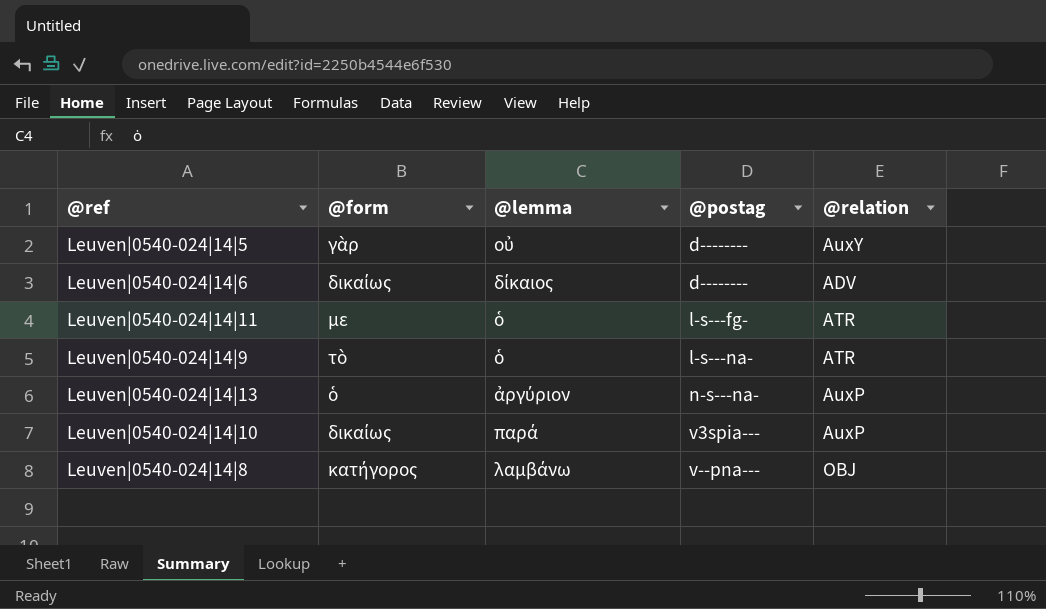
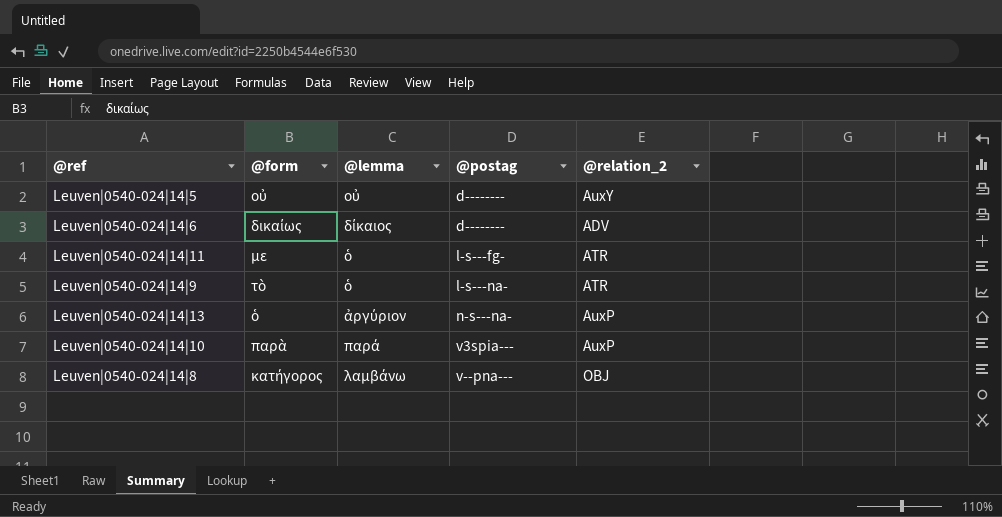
column name: @relation -> @relation_2
Leuven|0540-024|14|5 | @form: γὰρ -> οὐ
Leuven|0540-024|14|10 | @form: δικαίως -> παρὰ

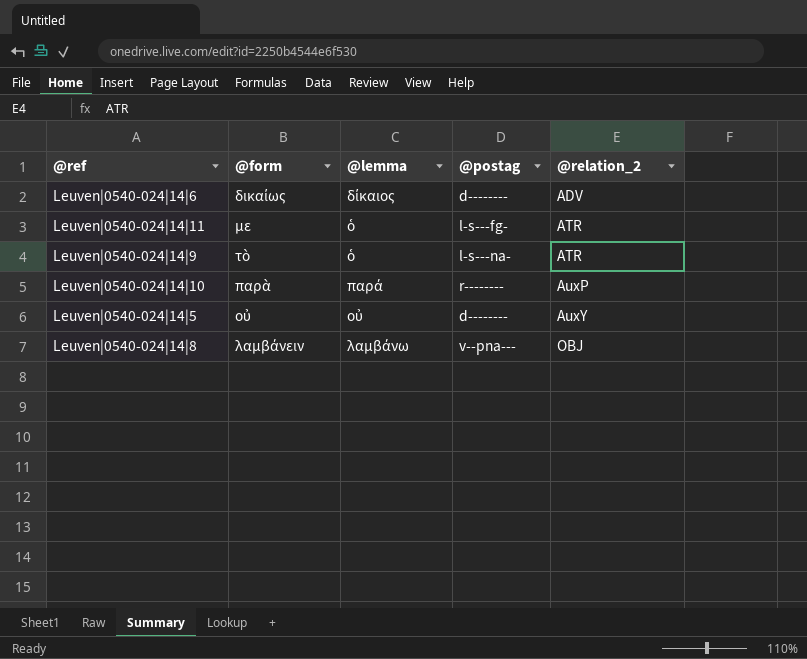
row order: @postag ascending -> @relation_2 ascending
row Leuven|0540-024|14|13: ὁ | ἀργύριον | n-s---na- | AuxP -> none
Leuven|0540-024|14|10 | @postag: v3spia--- -> r--------
Leuven|0540-024|14|8 | @form: κατήγορος -> λαμβάνειν

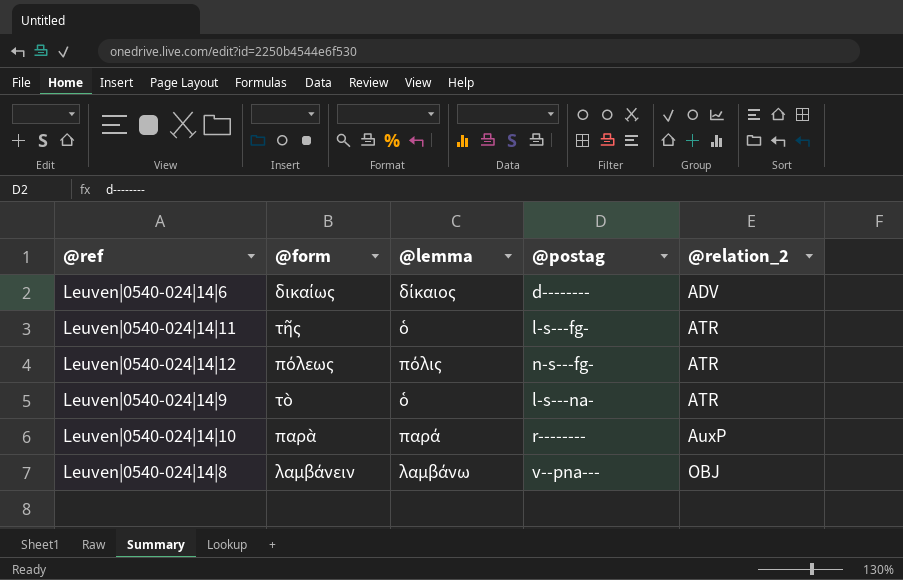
row Leuven|0540-024|14|5: οὐ | οὐ | d-------- | AuxY -> none
Leuven|0540-024|14|11 | @form: με -> τῆς
row Leuven|0540-024|14|12: none -> πόλεως | πόλις | n-s---fg- | ATR

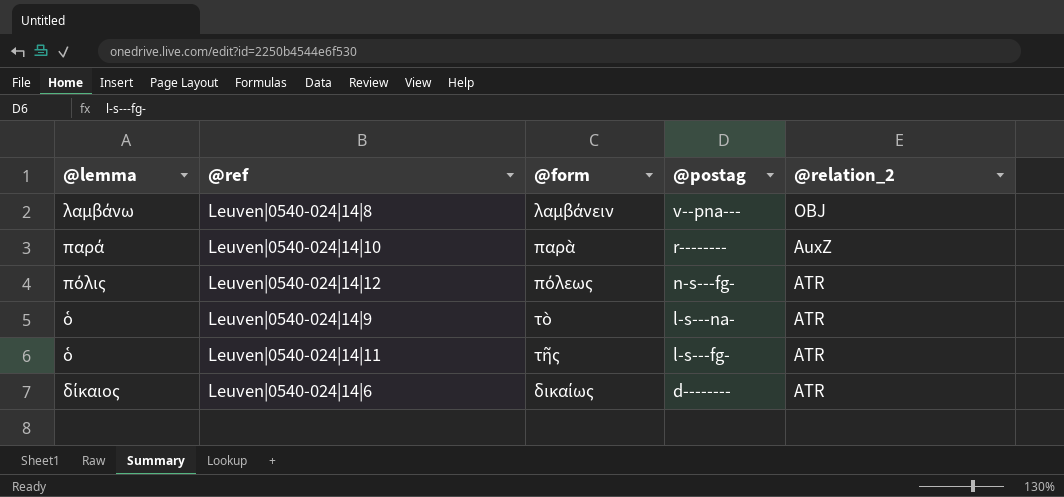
row order: @relation_2 ascending -> @postag descending
column @lemma | position: 3 -> 1
Leuven|0540-024|14|10 | @relation_2: AuxP -> AuxZ
Leuven|0540-024|14|6 | @relation_2: ADV -> ATR

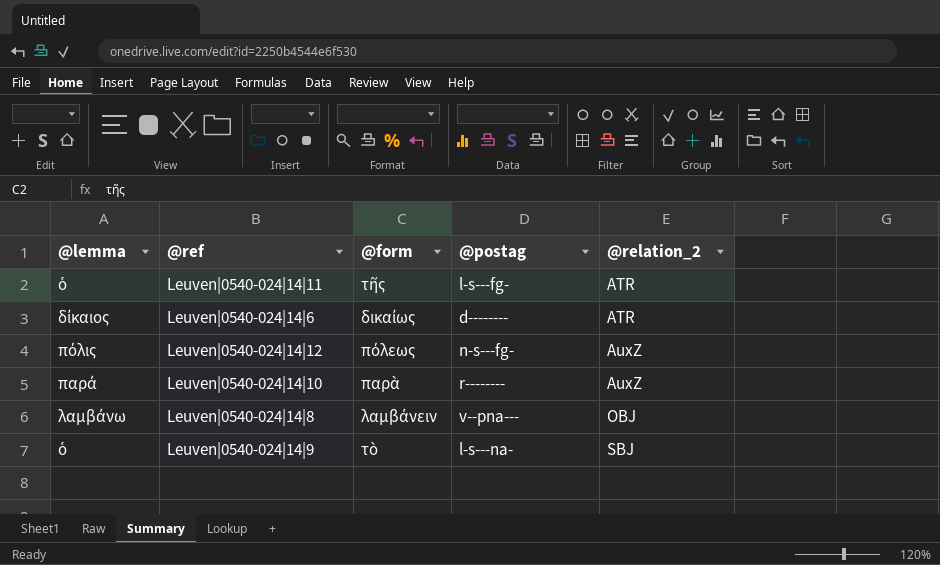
row order: @postag descending -> @relation_2 ascending
Leuven|0540-024|14|12 | @relation_2: ATR -> AuxZ
Leuven|0540-024|14|9 | @relation_2: ATR -> SBJ

